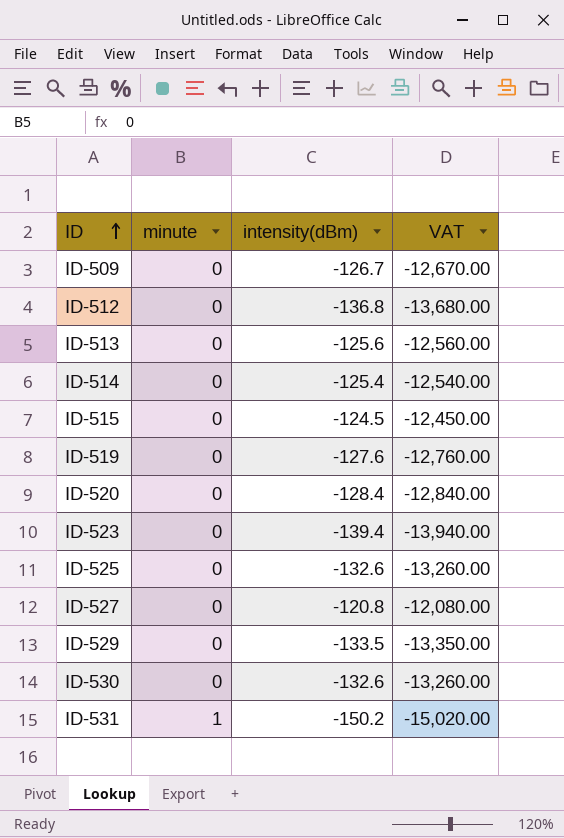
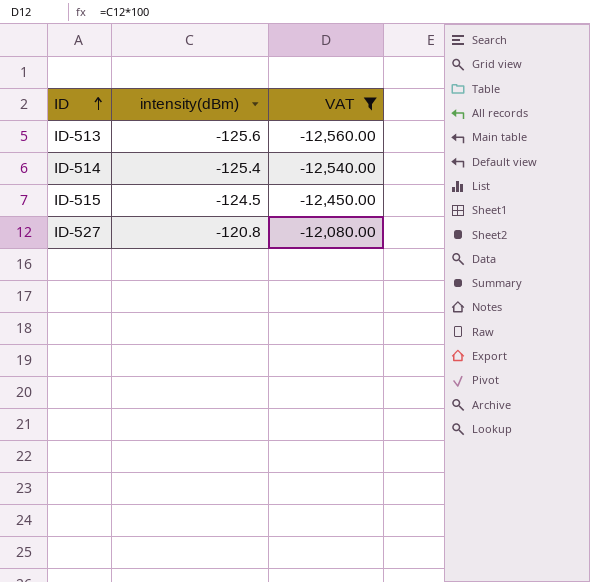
filter: none -> VAT >= -12,560.00
column minute | position: 2 -> none

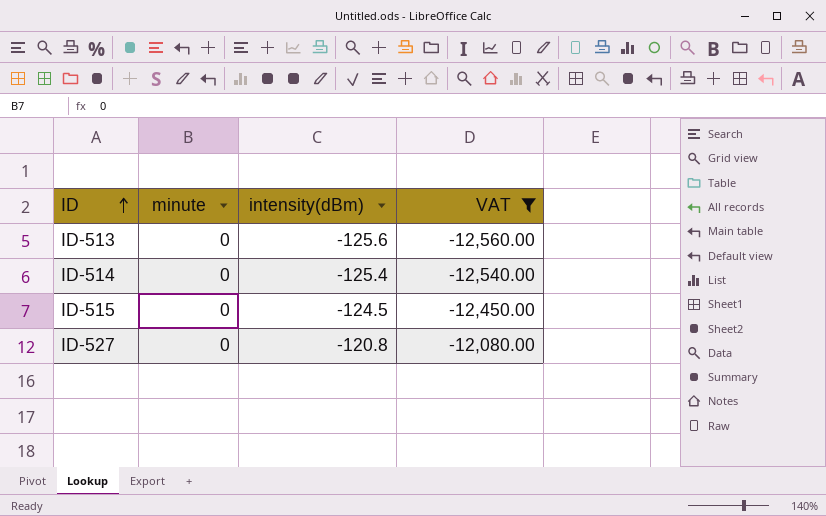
column minute | position: none -> 2

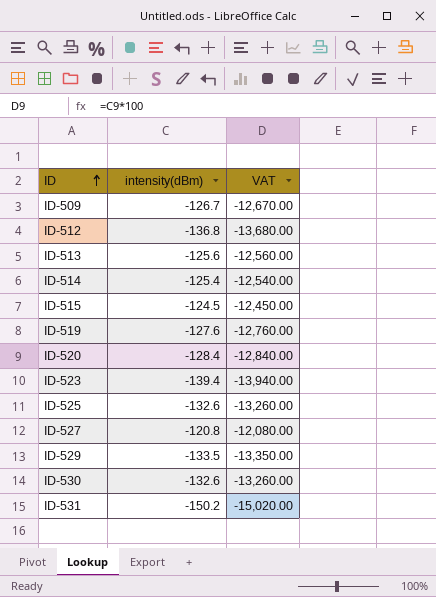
filter: VAT >= -12,560.00 -> none
column minute | position: 2 -> none

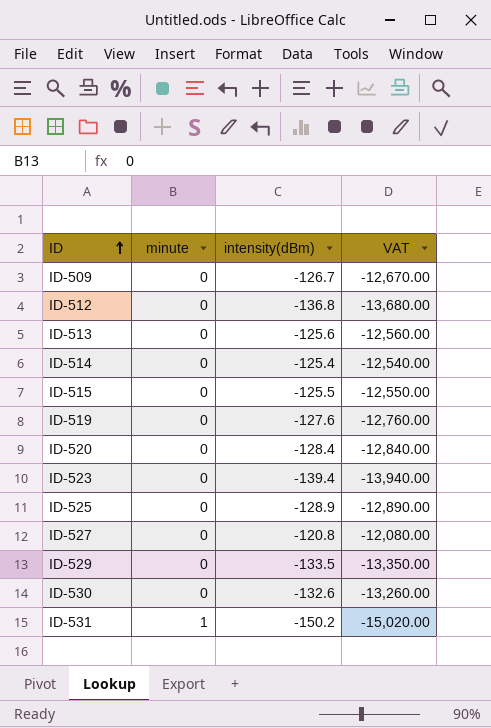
column minute | position: none -> 2
ID-515 | intensity(dBm): -124.5 -> -125.5
ID-515 | VAT: -12,450.00 -> -12,550.00
ID-525 | intensity(dBm): -132.6 -> -128.9
ID-525 | VAT: -13,260.00 -> -12,890.00

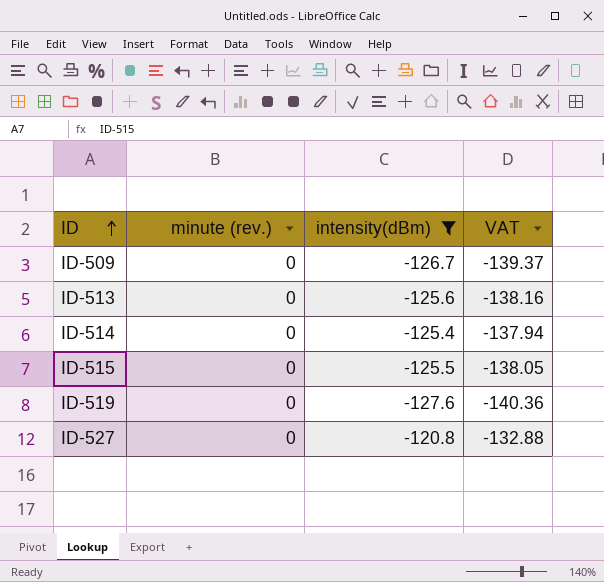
filter: none -> intensity(dBm) >= -127.6
column name: minute -> minute (rev.)
column VAT | formula: [intensity(dBm)] * 100 -> [intensity(dBm)] * 1.1

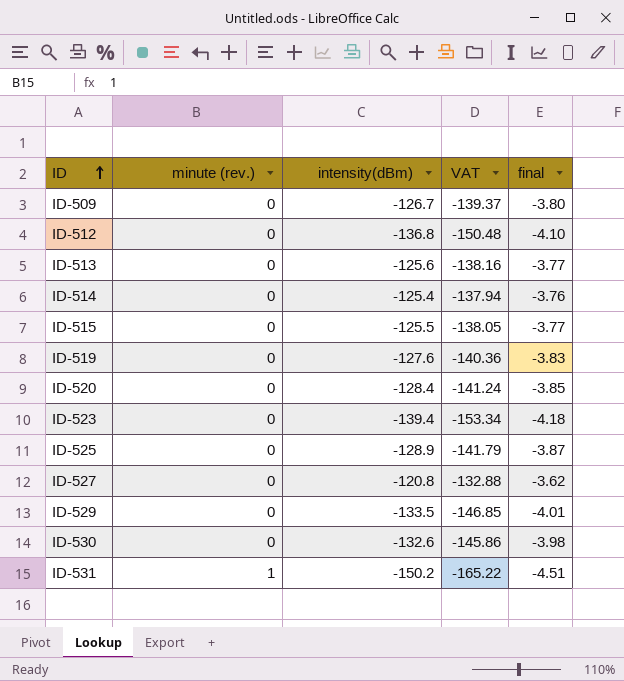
filter: intensity(dBm) >= -127.6 -> none
column final | formula: none -> [intensity(dBm)] * 0.03

